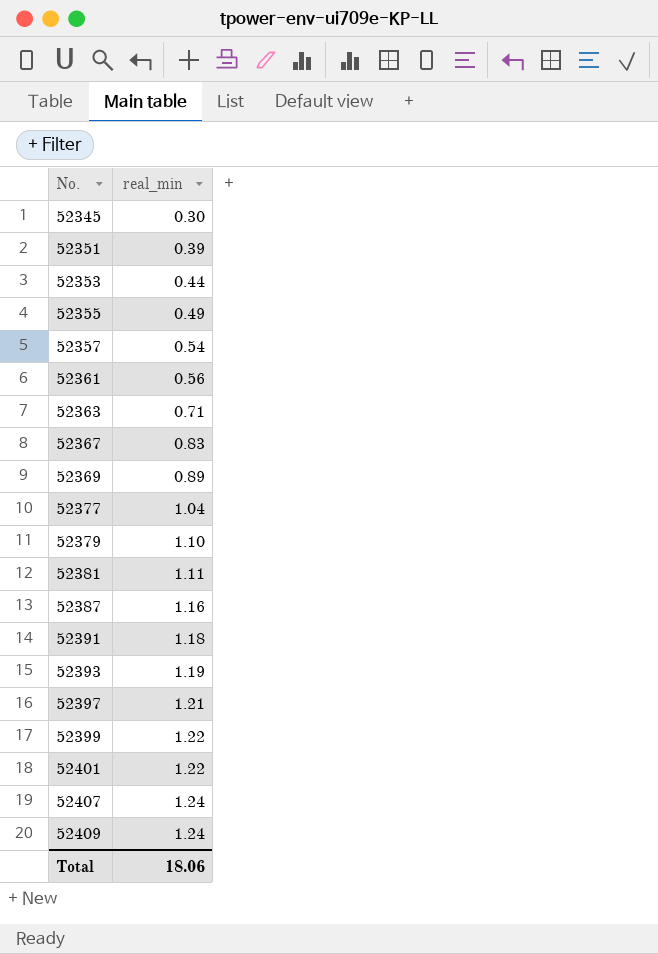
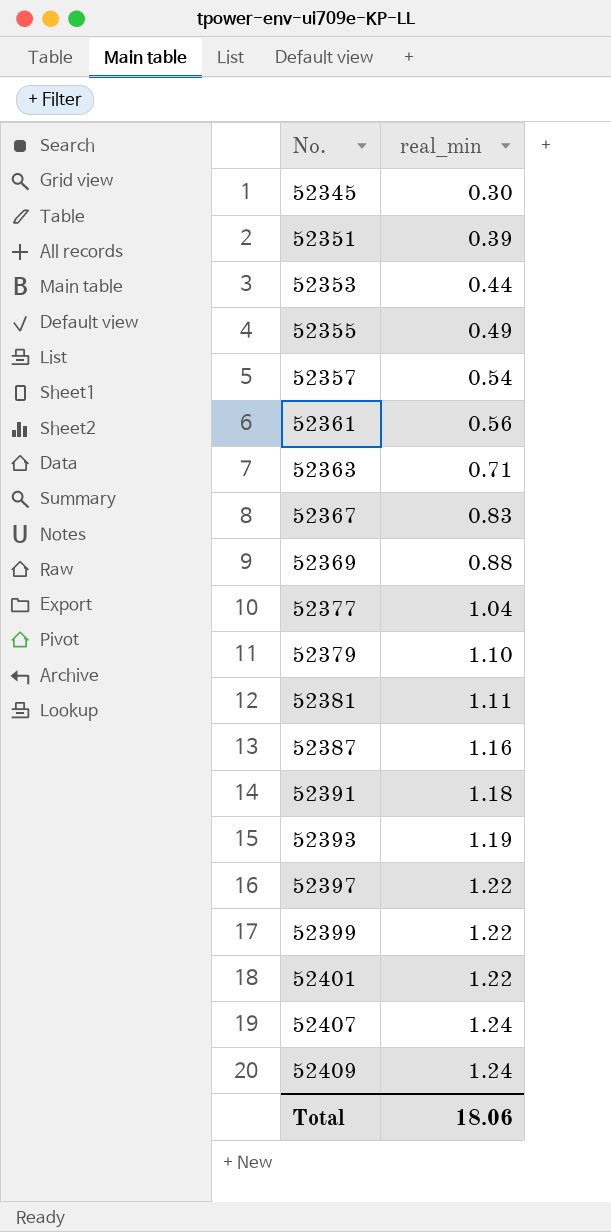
52369 | real_min: 0.89 -> 0.88
52397 | real_min: 1.21 -> 1.22

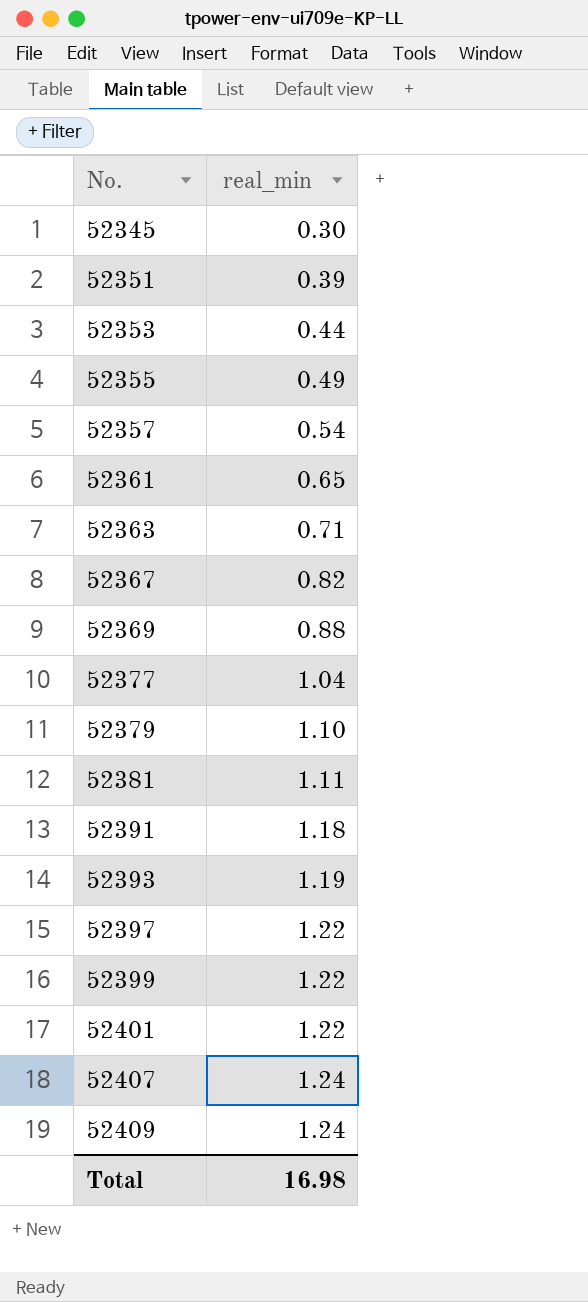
row 52387: 1.16 -> none
52361 | real_min: 0.56 -> 0.65
52367 | real_min: 0.83 -> 0.82
Total | real_min: 18.06 -> 16.98

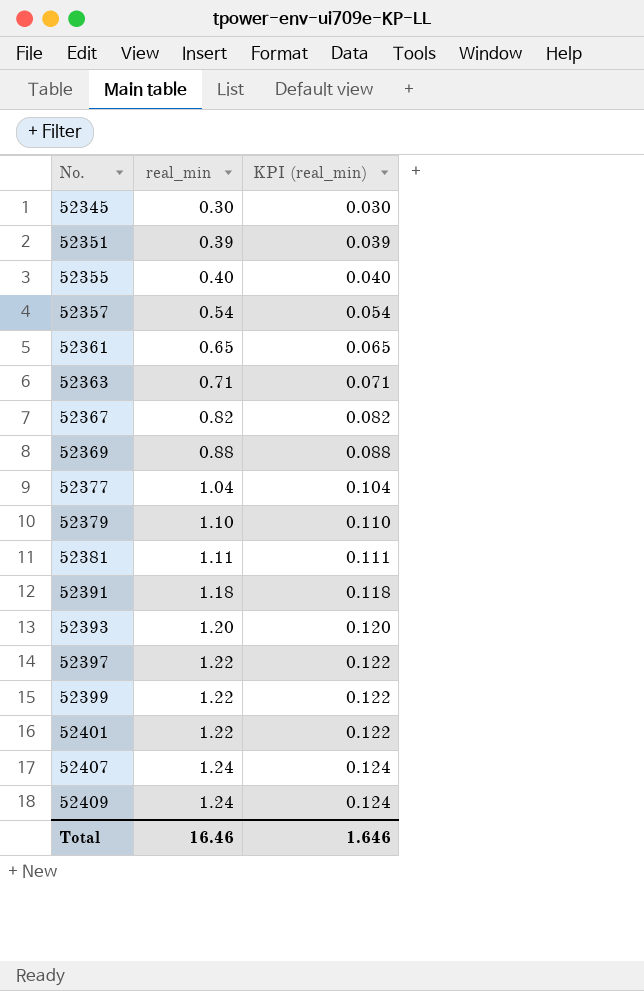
column KPI (real_min) | formula: none -> [real_min] * 0.1
row 52353: 0.44 -> none
52355 | real_min: 0.49 -> 0.40
52393 | real_min: 1.19 -> 1.20
Total | real_min: 16.98 -> 16.46

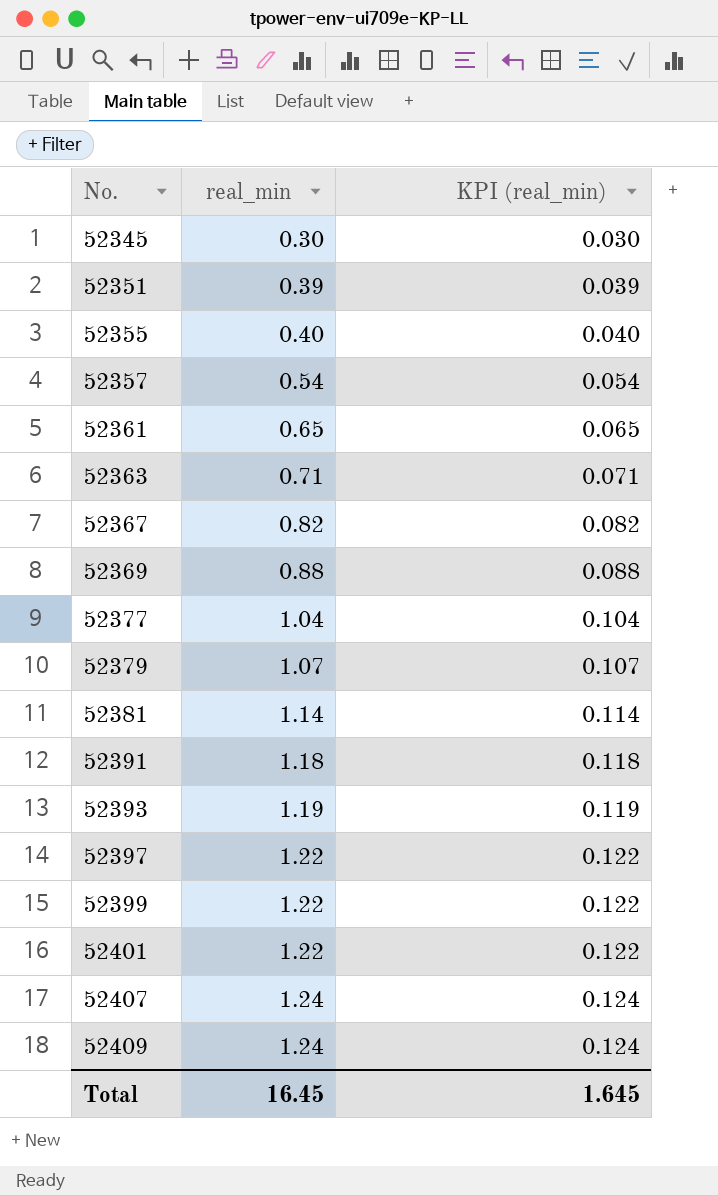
52379 | real_min: 1.10 -> 1.07
52379 | KPI (real_min): 0.110 -> 0.107
52381 | real_min: 1.11 -> 1.14
52381 | KPI (real_min): 0.111 -> 0.114
52393 | real_min: 1.20 -> 1.19
52393 | KPI (real_min): 0.120 -> 0.119
Total | real_min: 16.46 -> 16.45
Total | KPI (real_min): 1.646 -> 1.645

